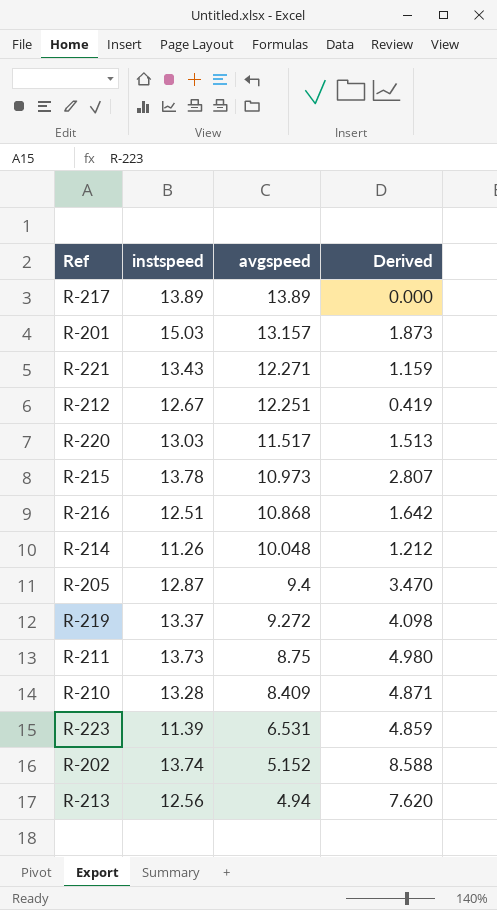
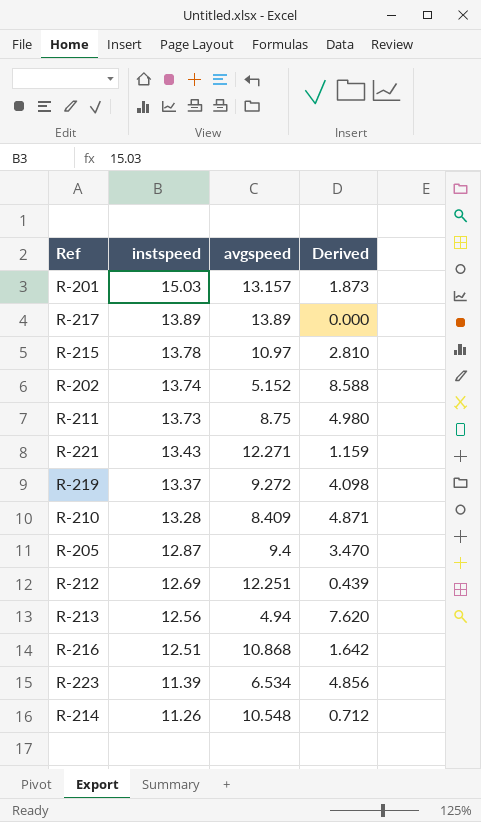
row order: avgspeed descending -> instspeed descending
row R-220: 13.03 | 11.517 | 1.513 -> none
R-215 | avgspeed: 10.973 -> 10.97
R-215 | Derived: 2.807 -> 2.810
R-212 | instspeed: 12.67 -> 12.69
R-212 | Derived: 0.419 -> 0.439
R-223 | avgspeed: 6.531 -> 6.534
R-223 | Derived: 4.859 -> 4.856
R-214 | avgspeed: 10.048 -> 10.548
R-214 | Derived: 1.212 -> 0.712

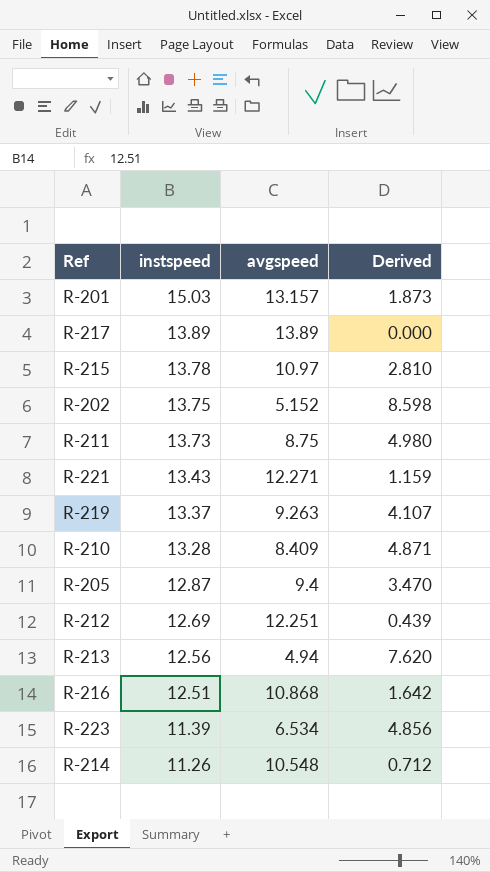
R-202 | instspeed: 13.74 -> 13.75
R-202 | Derived: 8.588 -> 8.598
R-219 | avgspeed: 9.272 -> 9.263
R-219 | Derived: 4.098 -> 4.107

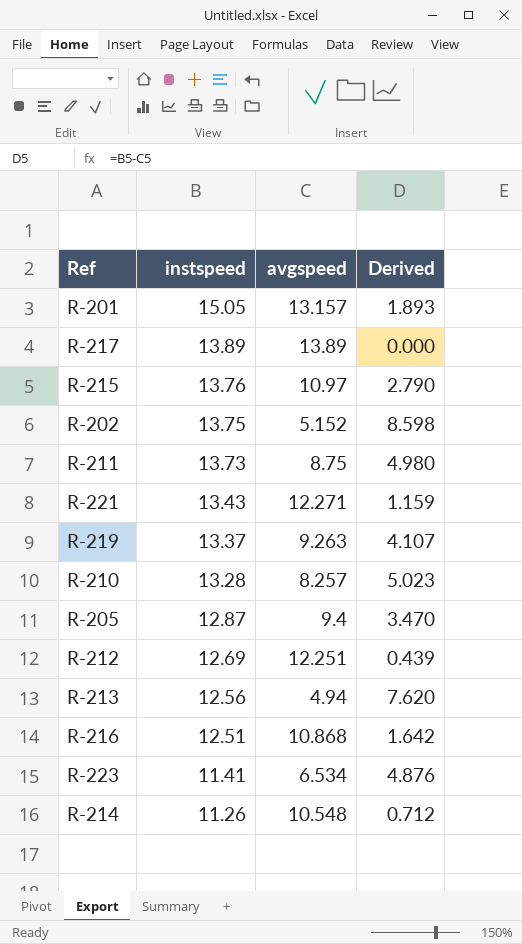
R-201 | instspeed: 15.03 -> 15.05
R-201 | Derived: 1.873 -> 1.893
R-215 | instspeed: 13.78 -> 13.76
R-215 | Derived: 2.810 -> 2.790
R-210 | avgspeed: 8.409 -> 8.257
R-210 | Derived: 4.871 -> 5.023
R-223 | instspeed: 11.39 -> 11.41
R-223 | Derived: 4.856 -> 4.876

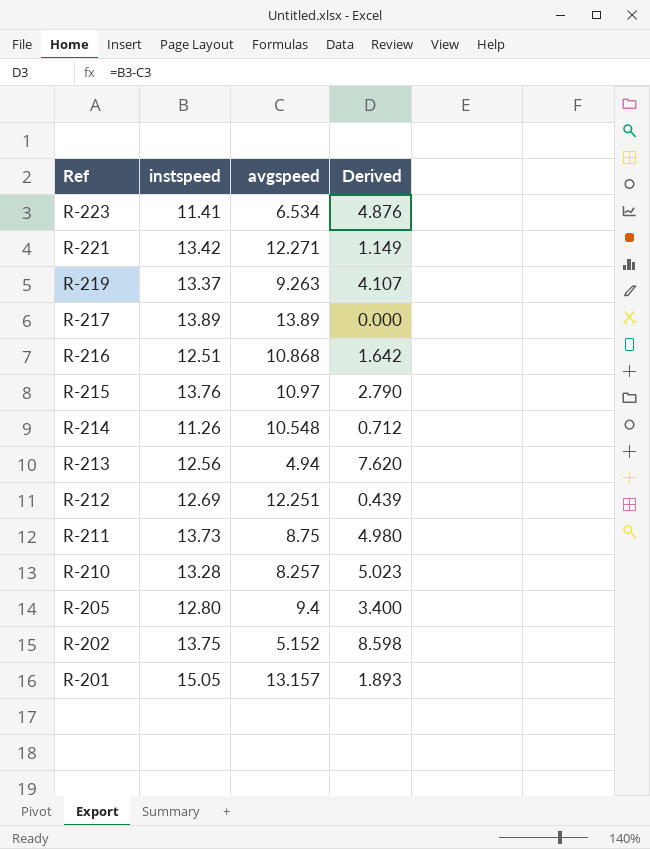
row order: instspeed descending -> Ref descending
R-221 | instspeed: 13.43 -> 13.42
R-221 | Derived: 1.159 -> 1.149
R-205 | instspeed: 12.87 -> 12.80
R-205 | Derived: 3.470 -> 3.400

